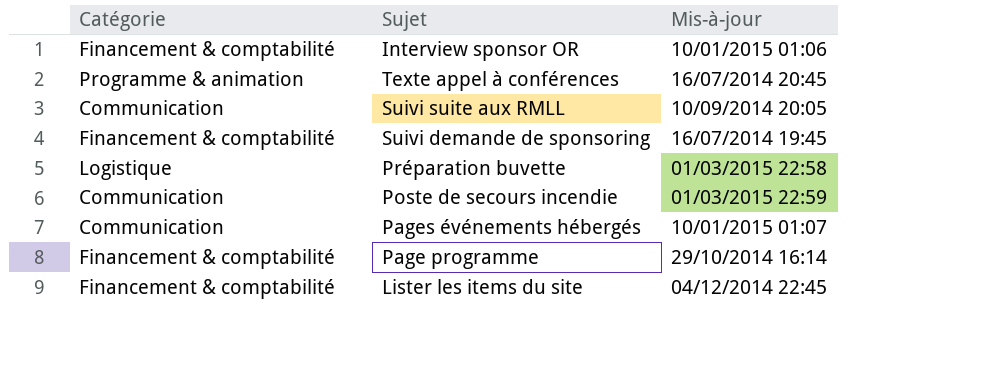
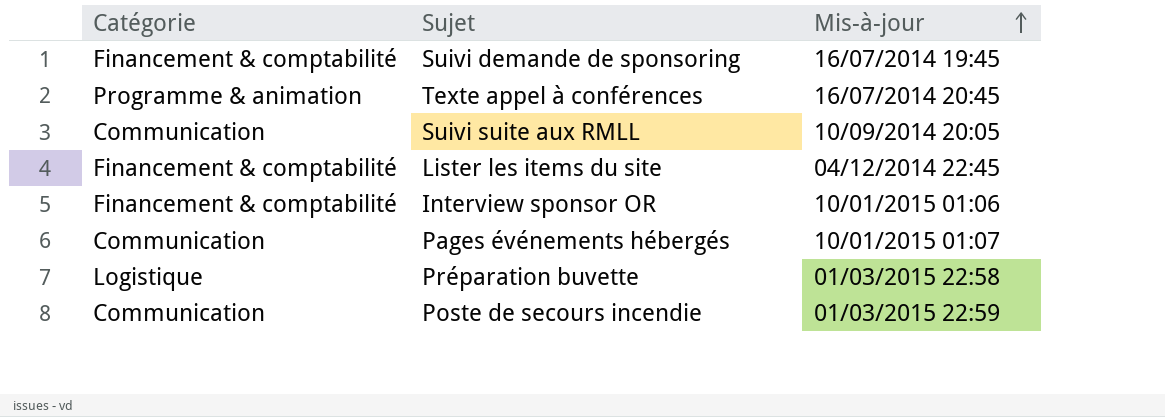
row order: none -> Mis-à-jour ascending
row Page programme: Financement & comptabilité | 29/10/2014 16:14 -> none

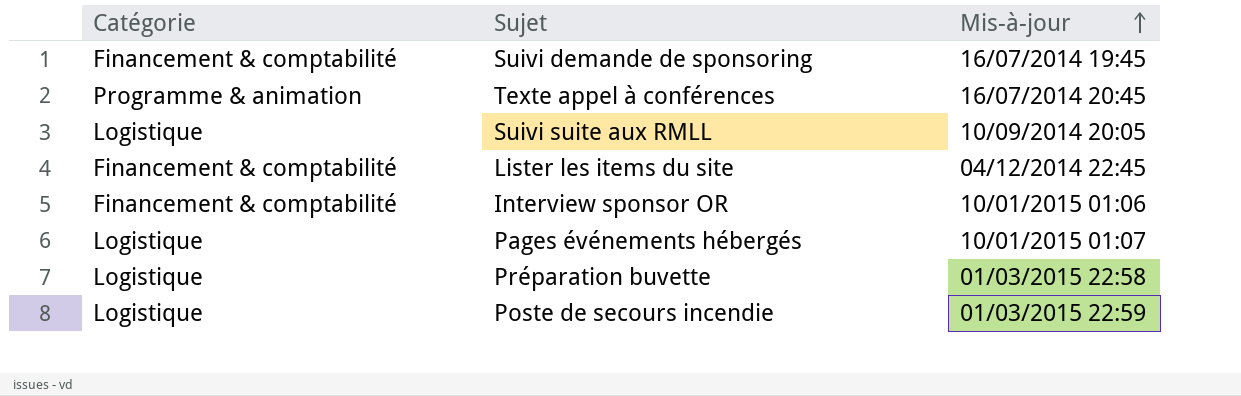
Suivi suite aux RMLL | Catégorie: Communication -> Logistique
Pages événements hébergés | Catégorie: Communication -> Logistique
Poste de secours incendie | Catégorie: Communication -> Logistique

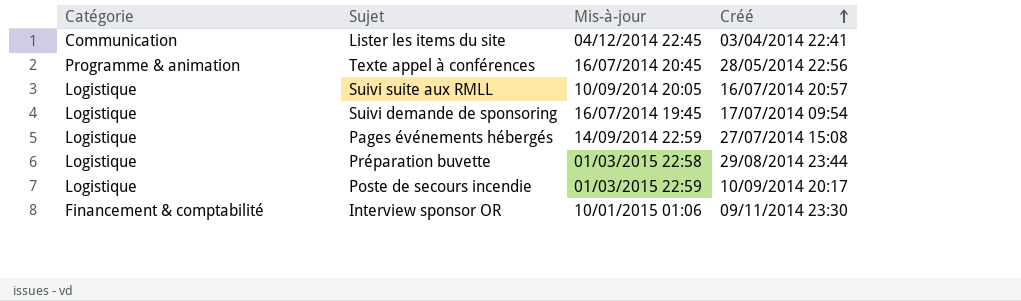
row order: Mis-à-jour ascending -> Créé ascending
column Créé | position: none -> 4
Lister les items du site | Catégorie: Financement & comptabilité -> Communication
Suivi demande de sponsoring | Catégorie: Financement & comptabilité -> Logistique
Pages événements hébergés | Mis-à-jour: 10/01/2015 01:07 -> 14/09/2014 22:59

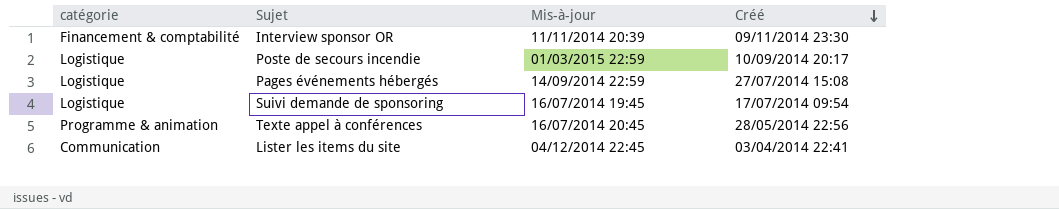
row order: Créé ascending -> Créé descending
column name: Catégorie -> catégorie
row Suivi suite aux RMLL: Logistique | 10/09/2014 20:05 | 16/07/2014 20:57 -> none
row Préparation buvette: Logistique | 01/03/2015 22:58 | 29/08/2014 23:44 -> none
Interview sponsor OR | Mis-à-jour: 10/01/2015 01:06 -> 11/11/2014 20:39

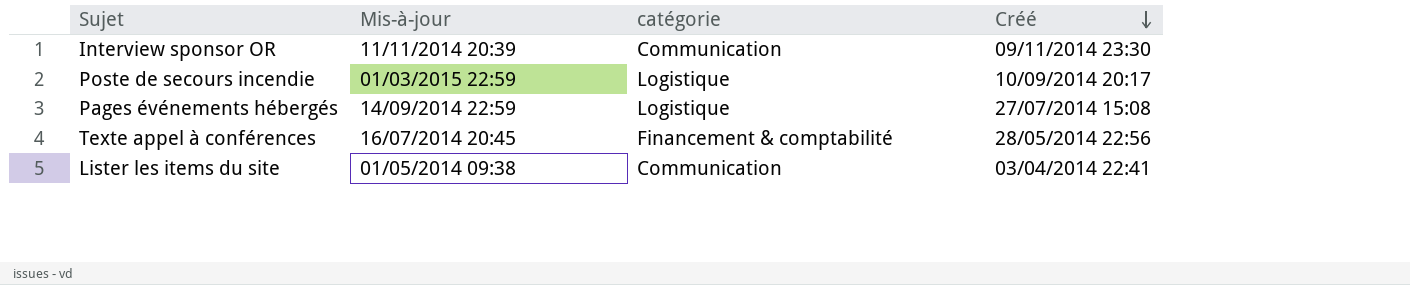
column catégorie | position: 1 -> 3
row Suivi demande de sponsoring: Logistique | 16/07/2014 19:45 | 17/07/2014 09:54 -> none
Interview sponsor OR | catégorie: Financement & comptabilité -> Communication
Texte appel à conférences | catégorie: Programme & animation -> Financement & comptabilité
Lister les items du site | Mis-à-jour: 04/12/2014 22:45 -> 01/05/2014 09:38

